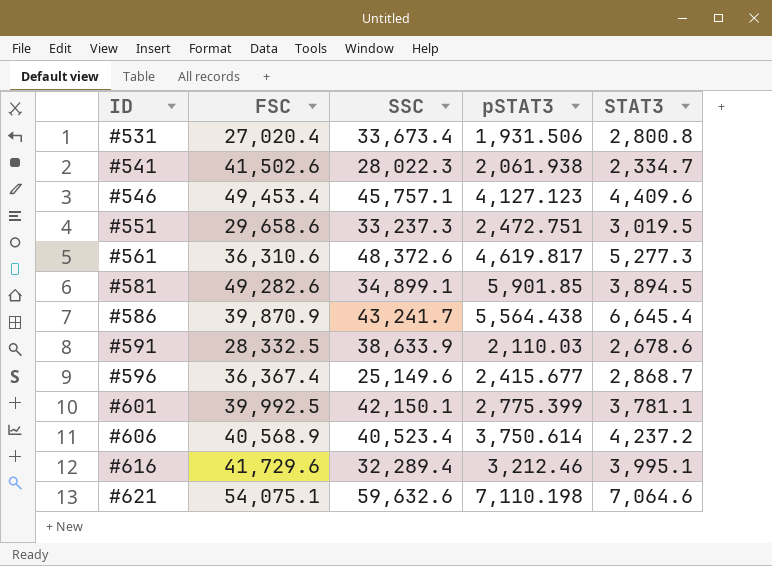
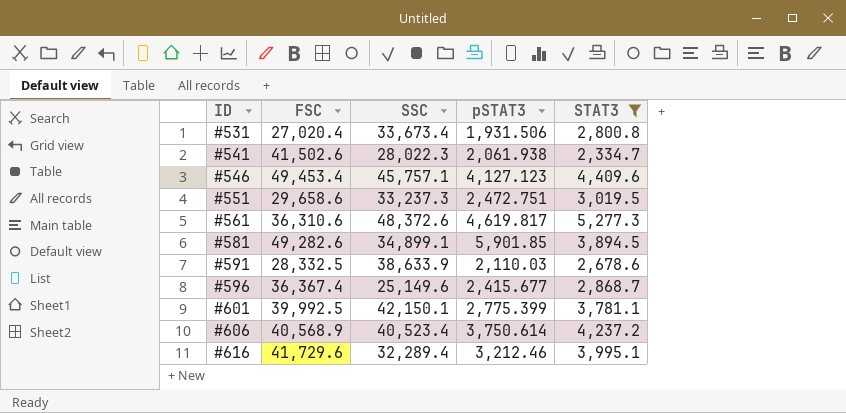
filter: none -> STAT3 <= 5,277.3

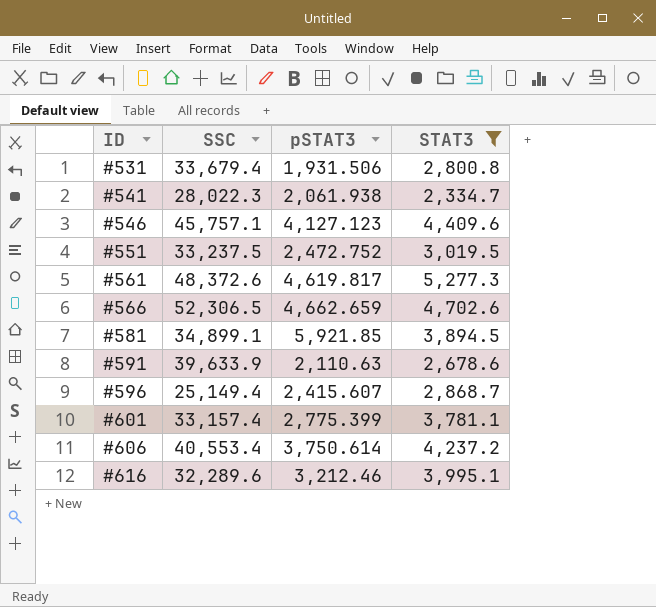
column FSC | position: 2 -> none
#531 | SSC: 33,673.4 -> 33,679.4
#551 | SSC: 33,237.3 -> 33,237.5
#551 | pSTAT3: 2,472.751 -> 2,472.752
row #566: none -> 52,306.5 | 4,662.659 | 4,702.6
#581 | pSTAT3: 5,901.85 -> 5,921.85
#591 | SSC: 38,633.9 -> 39,633.9
#591 | pSTAT3: 2,110.03 -> 2,110.63
#596 | SSC: 25,149.6 -> 25,149.4
#596 | pSTAT3: 2,415.677 -> 2,415.607
#601 | SSC: 42,150.1 -> 33,157.4
#606 | SSC: 40,523.4 -> 40,553.4
#616 | SSC: 32,289.4 -> 32,289.6

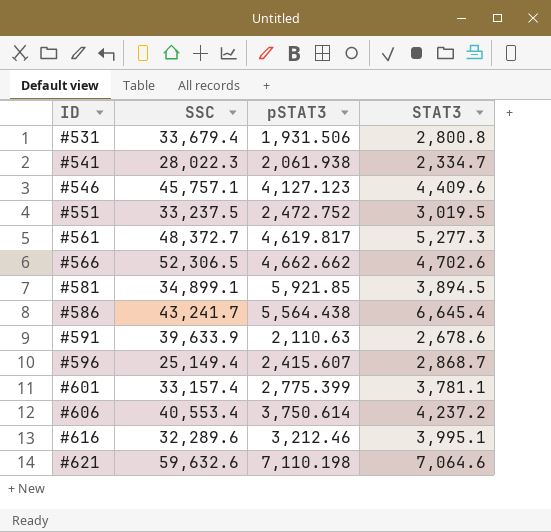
filter: STAT3 <= 5,277.3 -> none
#561 | SSC: 48,372.6 -> 48,372.7
#566 | pSTAT3: 4,662.659 -> 4,662.662

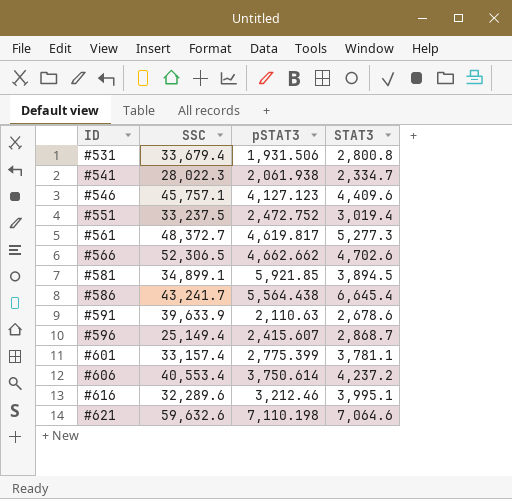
#551 | STAT3: 3,019.5 -> 3,019.4

